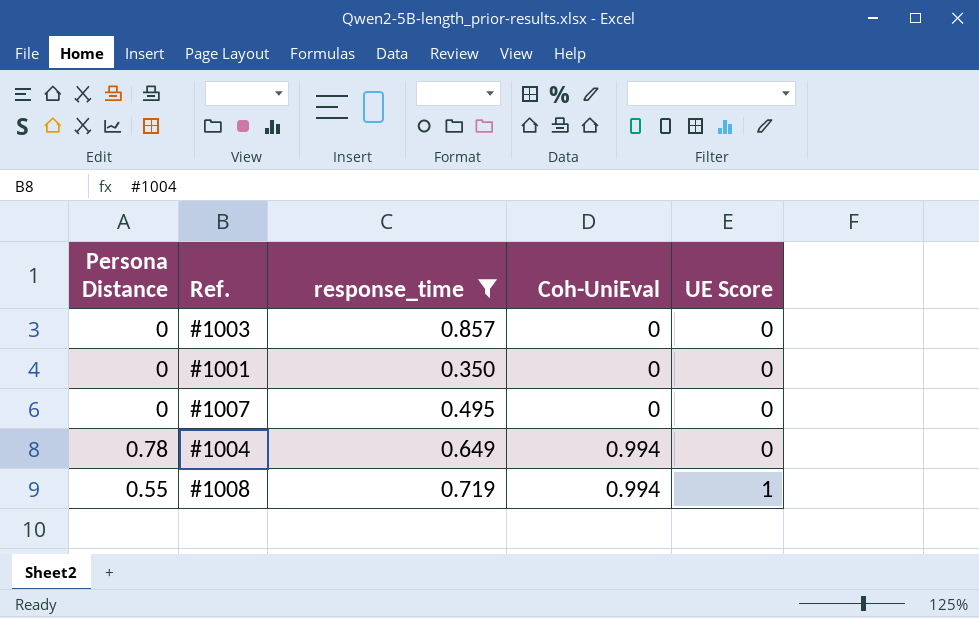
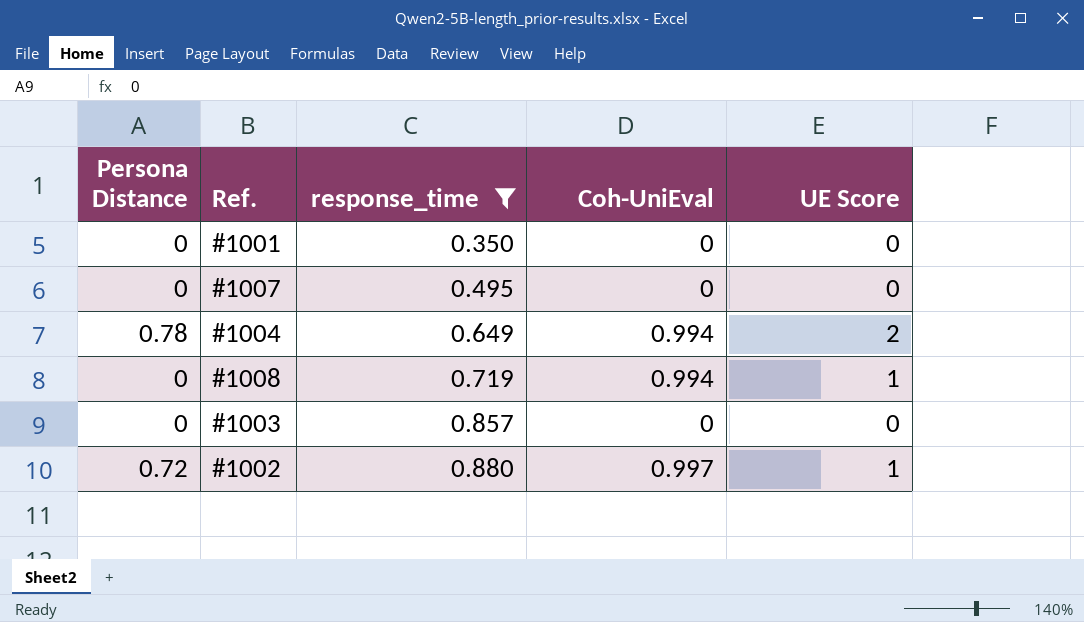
row order: Coh-UniEval ascending -> response_time ascending
#1004 | UE Score: 0 -> 2
#1008 | Persona Distance: 0.55 -> 0
row #1002: none -> 0.72 | 0.880 | 0.997 | 1

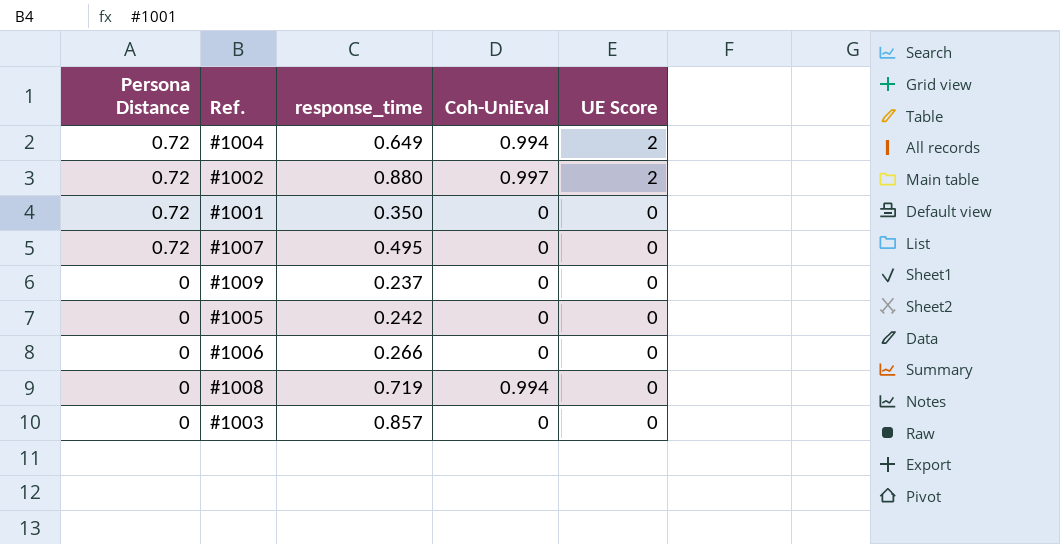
filter: response_time >= 0.350 -> none
row order: response_time ascending -> Persona Distance descending
#1004 | Persona Distance: 0.78 -> 0.72
#1002 | UE Score: 1 -> 2
#1001 | Persona Distance: 0 -> 0.72
#1007 | Persona Distance: 0 -> 0.72
#1008 | UE Score: 1 -> 0

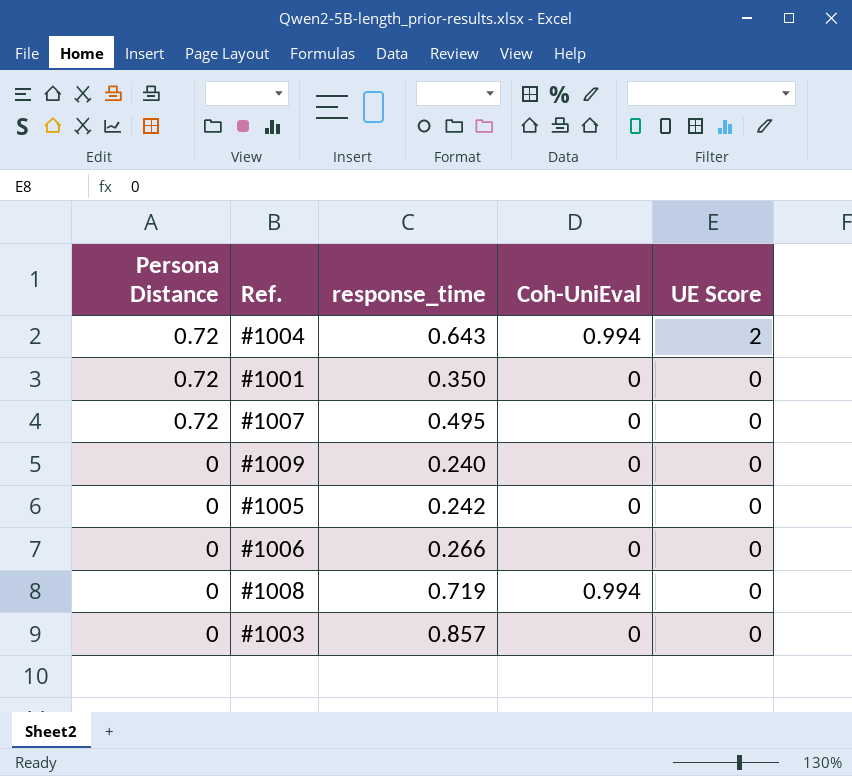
row #1002: 0.72 | 0.880 | 0.997 | 2 -> none
#1004 | response_time: 0.649 -> 0.643
#1009 | response_time: 0.237 -> 0.240

